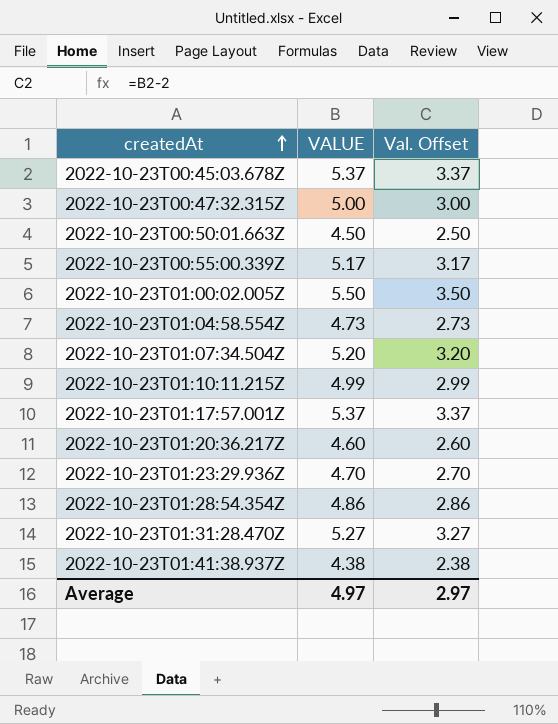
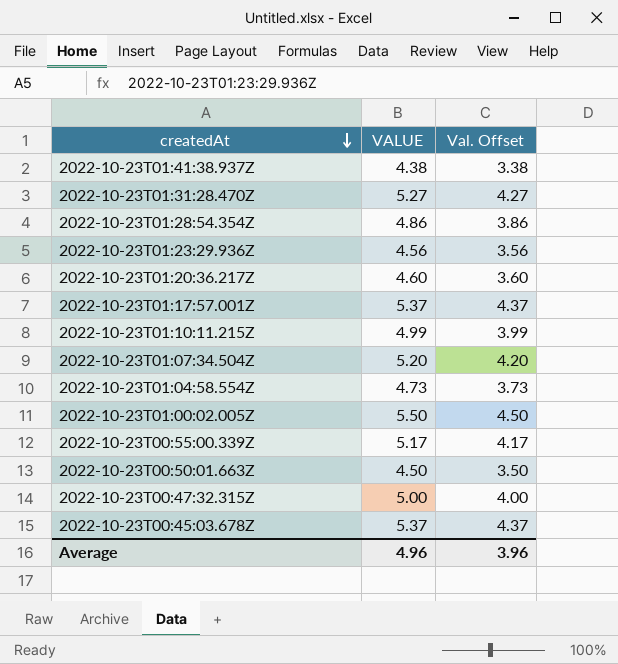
row order: createdAt ascending -> createdAt descending
column Val. Offset | formula: [VALUE] - 2 -> [VALUE] - 1
2022-10-23T01:23:29.936Z | VALUE: 4.70 -> 4.56
Average | VALUE: 4.97 -> 4.96
Average | Val. Offset: 2.97 -> 3.96

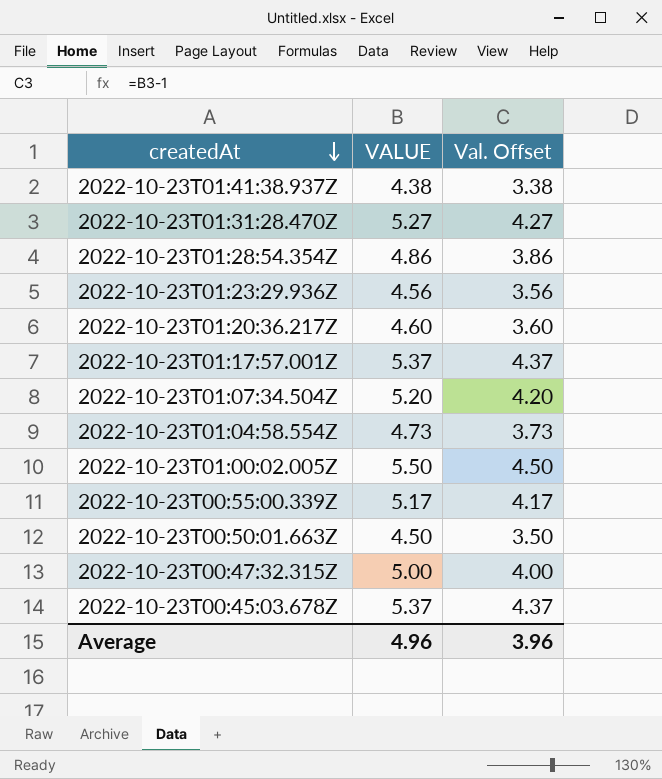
row 2022-10-23T01:10:11.215Z: 4.99 | 3.99 -> none

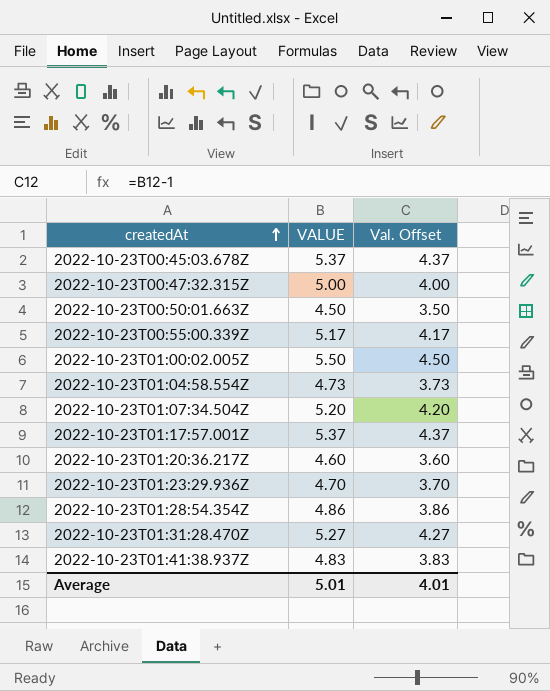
row order: createdAt descending -> createdAt ascending
2022-10-23T01:23:29.936Z | VALUE: 4.56 -> 4.70
2022-10-23T01:23:29.936Z | Val. Offset: 3.56 -> 3.70
2022-10-23T01:41:38.937Z | VALUE: 4.38 -> 4.83
2022-10-23T01:41:38.937Z | Val. Offset: 3.38 -> 3.83
Average | VALUE: 4.96 -> 5.01
Average | Val. Offset: 3.96 -> 4.01

